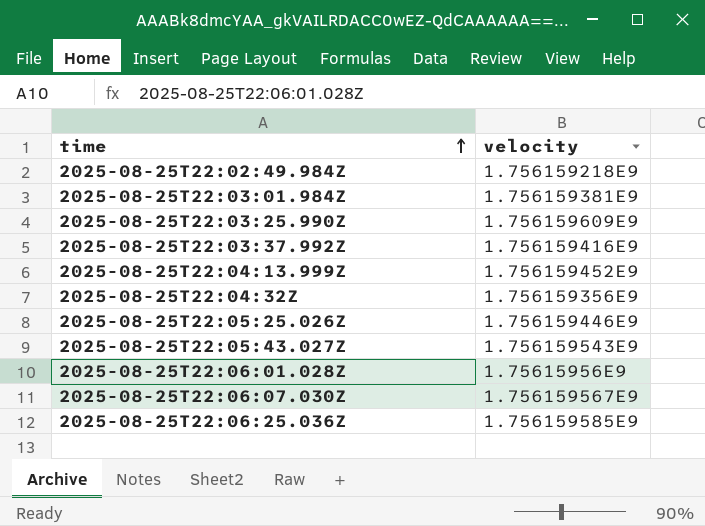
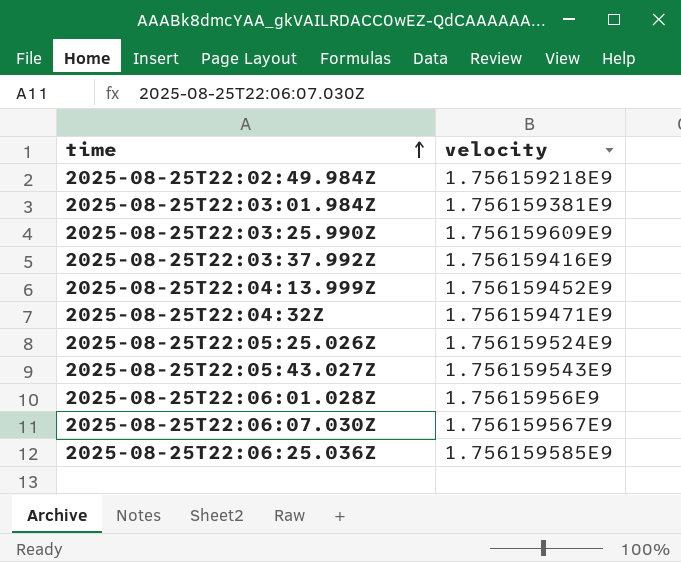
2025-08-25T22:04:32Z | velocity: 1.756159356E9 -> 1.756159471E9
2025-08-25T22:05:25.026Z | velocity: 1.756159446E9 -> 1.756159524E9

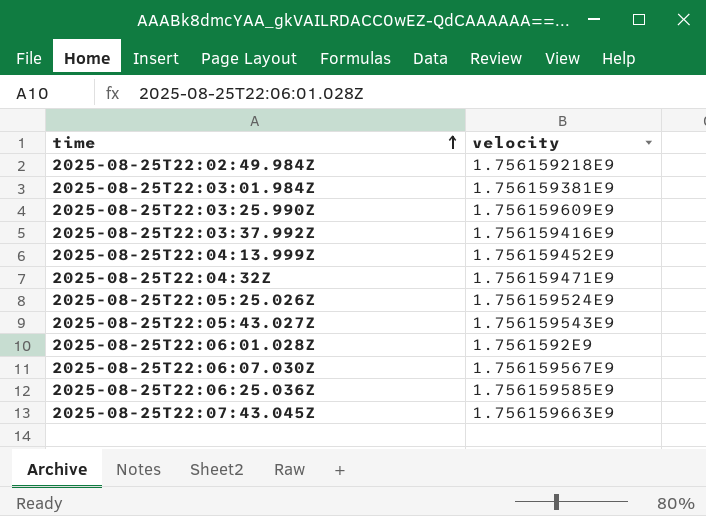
2025-08-25T22:06:01.028Z | velocity: 1.75615956E9 -> 1.7561592E9
row 2025-08-25T22:07:43.045Z: none -> 1.756159663E9

